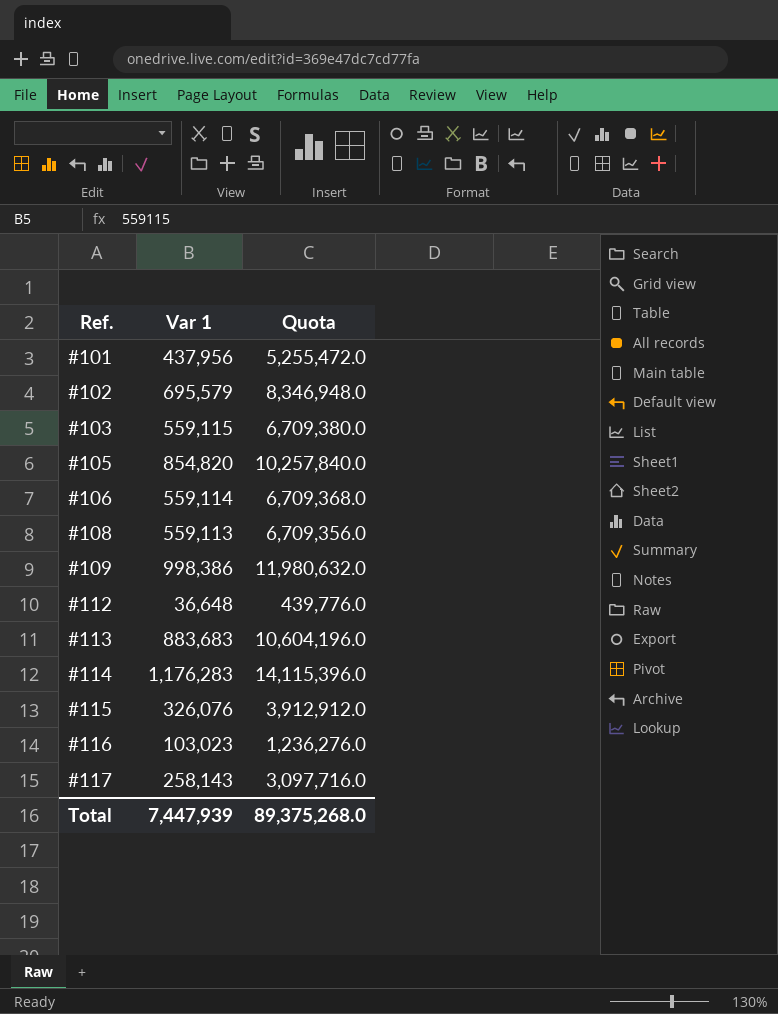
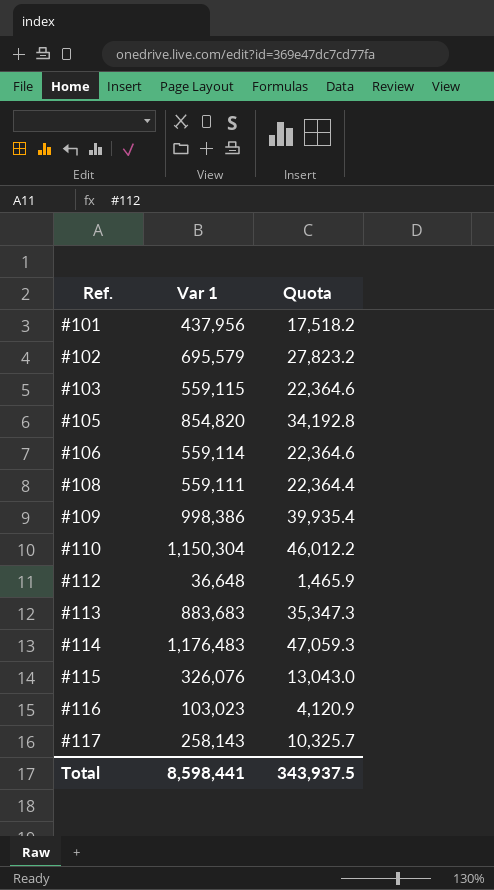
column Quota | formula: [Var 1] * 12 -> [Var 1] * 0.04
#108 | Var 1: 559,113 -> 559,111
row #110: none -> 1,150,304 | 46,012.2
#114 | Var 1: 1,176,283 -> 1,176,483
Total | Var 1: 7,447,939 -> 8,598,441
Total | Quota: 89,375,268.0 -> 343,937.5

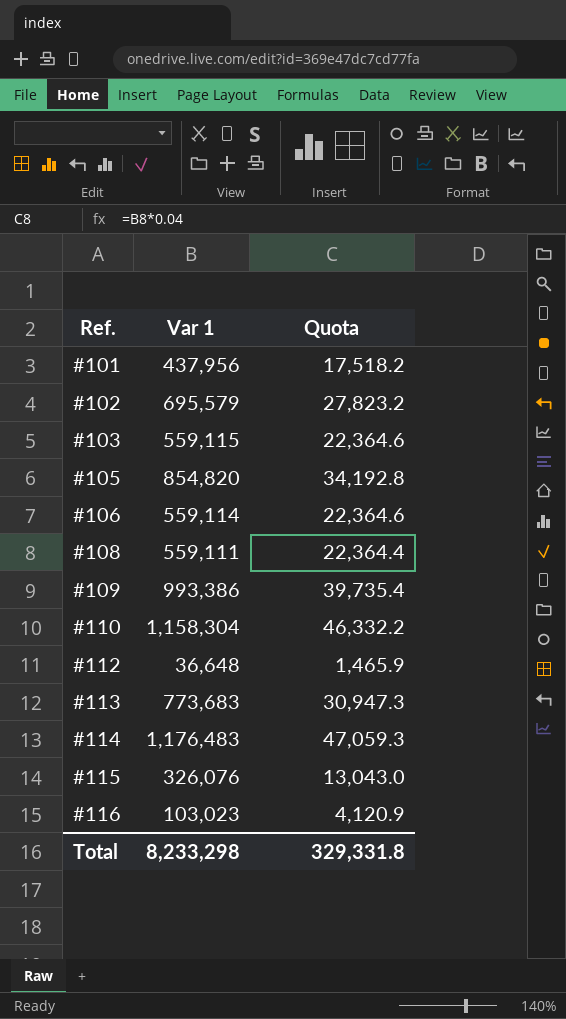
row #117: 258,143 | 10,325.7 -> none
#109 | Var 1: 998,386 -> 993,386
#109 | Quota: 39,935.4 -> 39,735.4
#110 | Var 1: 1,150,304 -> 1,158,304
#110 | Quota: 46,012.2 -> 46,332.2
#113 | Var 1: 883,683 -> 773,683
#113 | Quota: 35,347.3 -> 30,947.3
Total | Var 1: 8,598,441 -> 8,233,298
Total | Quota: 343,937.5 -> 329,331.8

